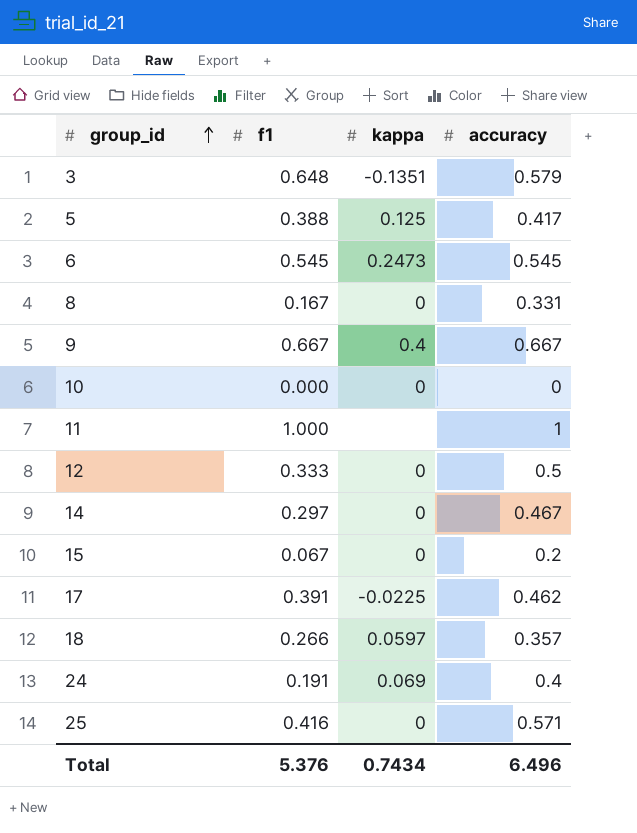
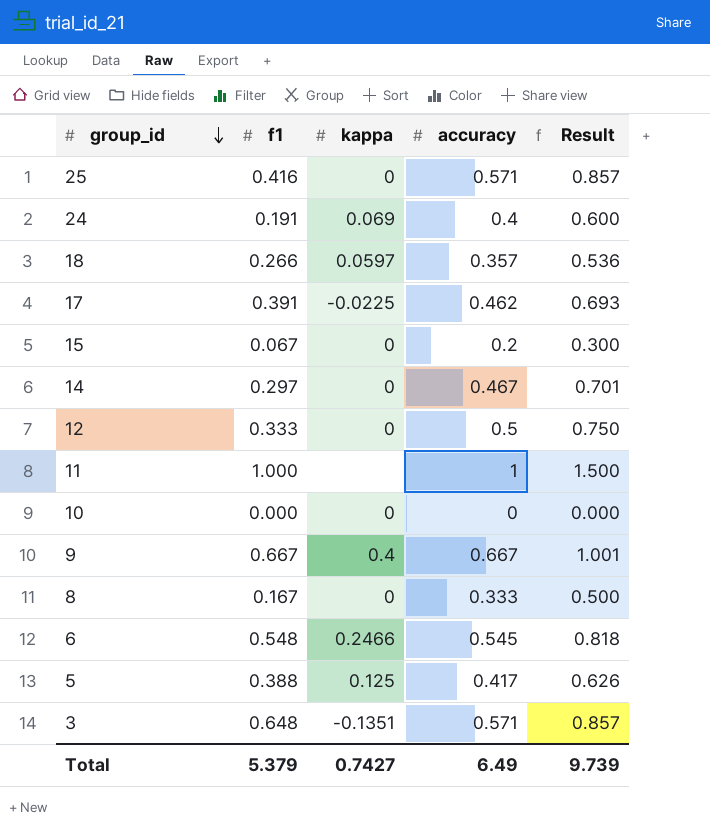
row order: group_id ascending -> group_id descending
column Result | formula: none -> [accuracy] * 1.5
8 | accuracy: 0.331 -> 0.333
6 | f1: 0.545 -> 0.548
6 | kappa: 0.2473 -> 0.2466
3 | accuracy: 0.579 -> 0.571
Total | f1: 5.376 -> 5.379
Total | kappa: 0.7434 -> 0.7427
Total | accuracy: 6.496 -> 6.49

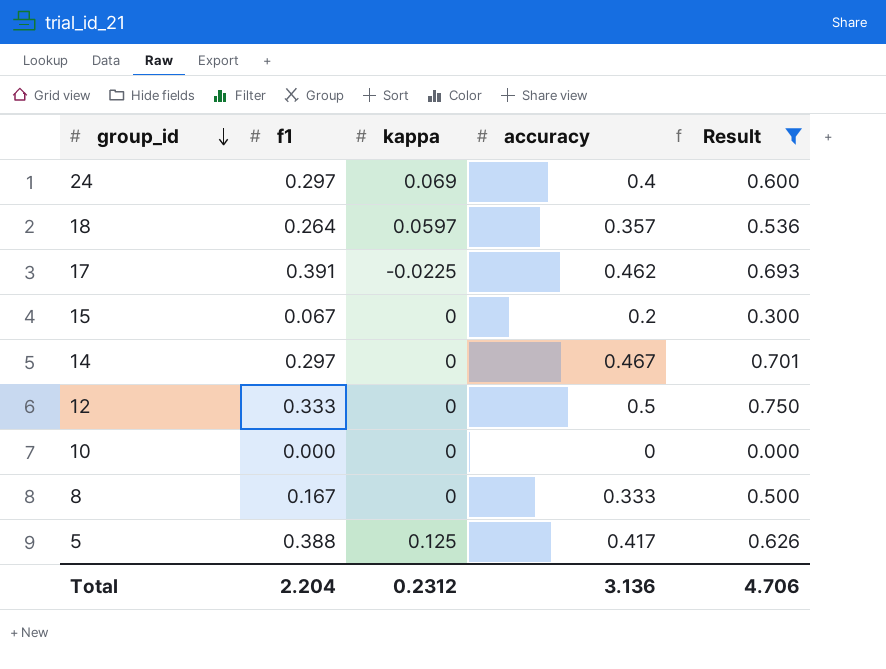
filter: none -> Result <= 0.750
24 | f1: 0.191 -> 0.297
18 | f1: 0.266 -> 0.264
Total | f1: 5.379 -> 2.204
Total | kappa: 0.7427 -> 0.2312
Total | accuracy: 6.49 -> 3.136
Total | Result: 9.739 -> 4.706

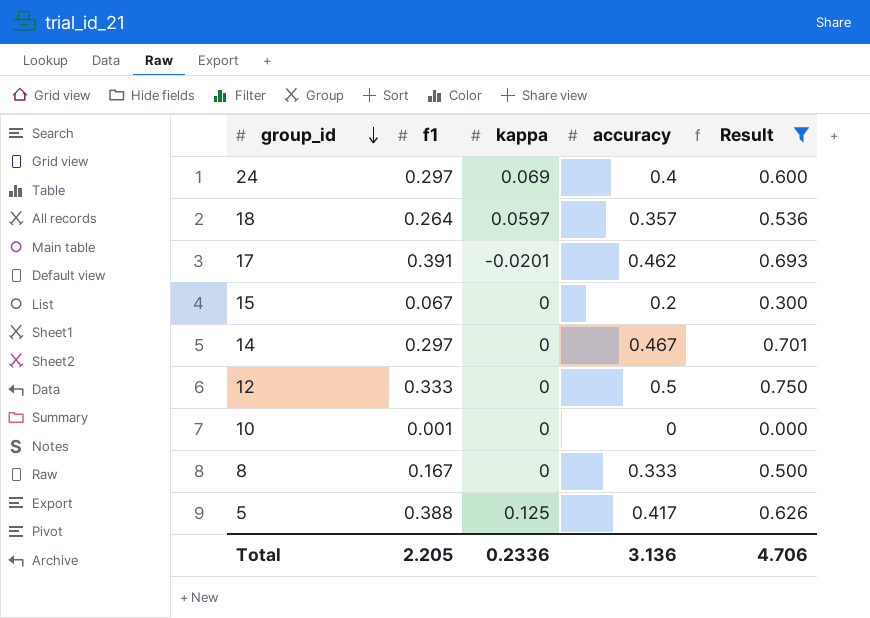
17 | kappa: -0.0225 -> -0.0201
10 | f1: 0.000 -> 0.001
Total | f1: 2.204 -> 2.205
Total | kappa: 0.2312 -> 0.2336

